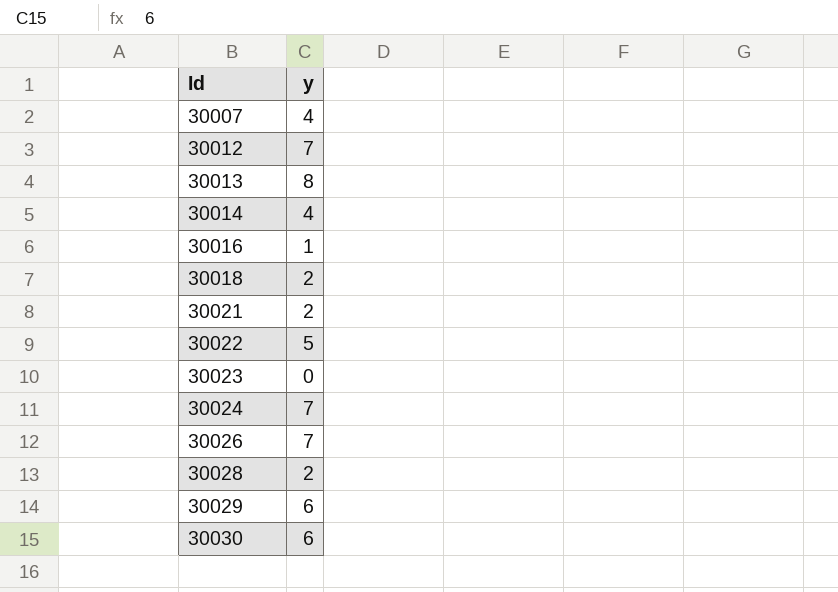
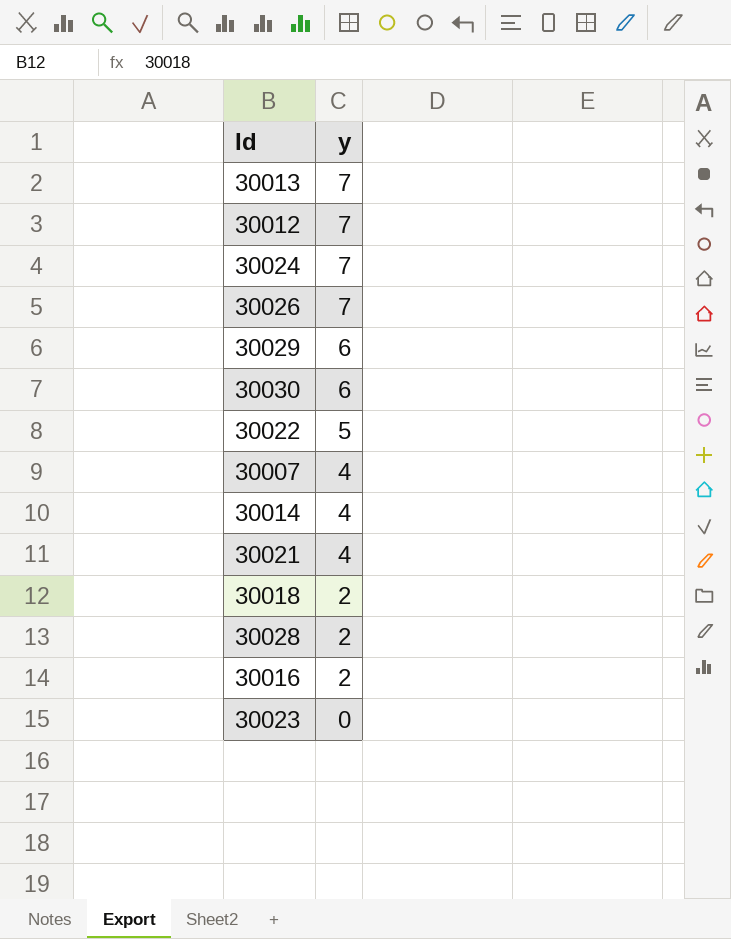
row order: Id ascending -> y descending
30013 | y: 8 -> 7
30021 | y: 2 -> 4
30016 | y: 1 -> 2

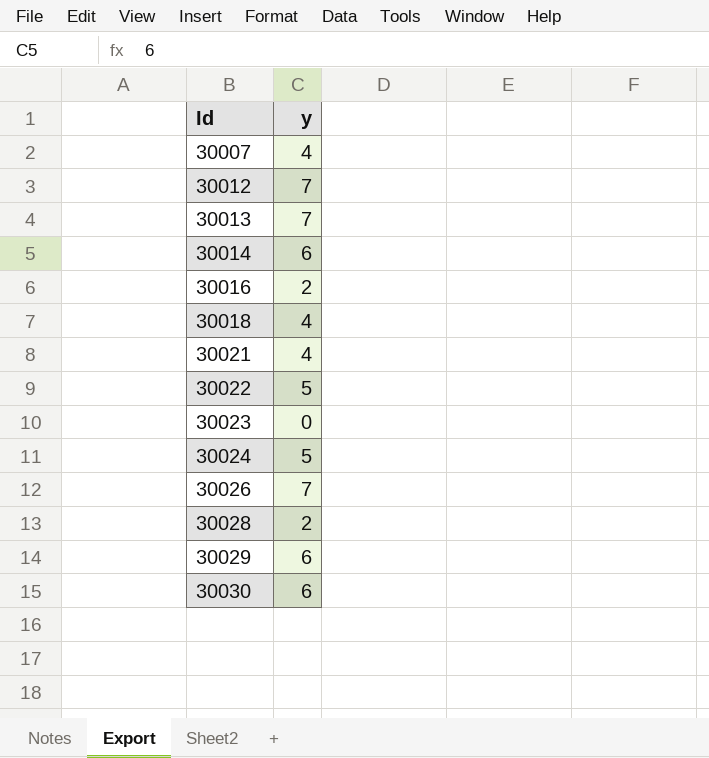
row order: y descending -> Id ascending
30014 | y: 4 -> 6
30018 | y: 2 -> 4
30024 | y: 7 -> 5

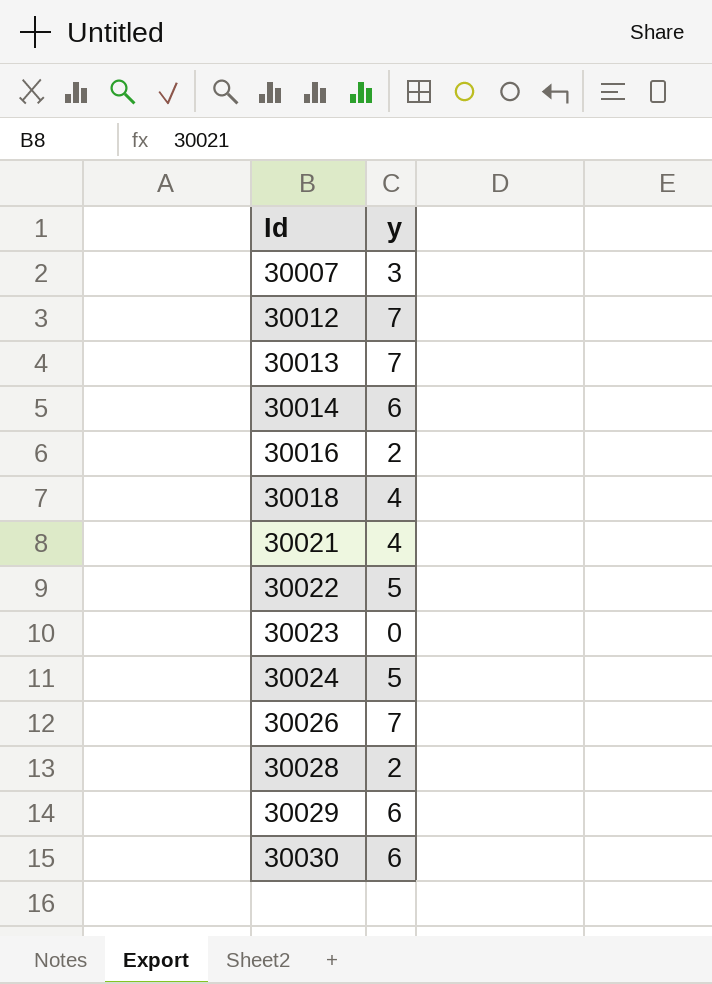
30007 | y: 4 -> 3

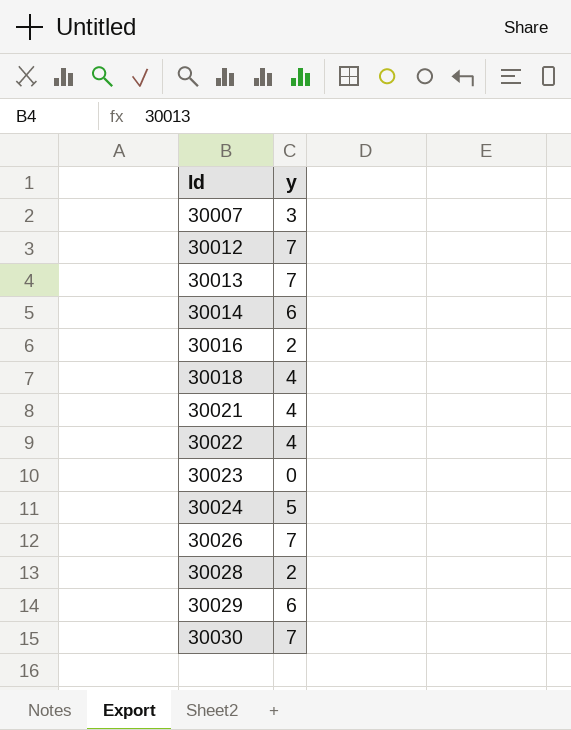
30022 | y: 5 -> 4
30030 | y: 6 -> 7

